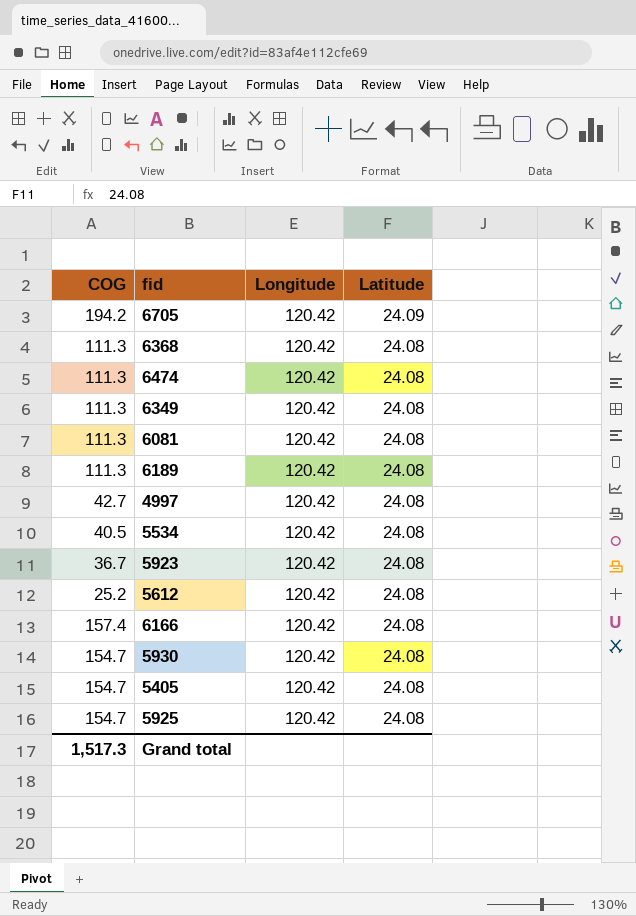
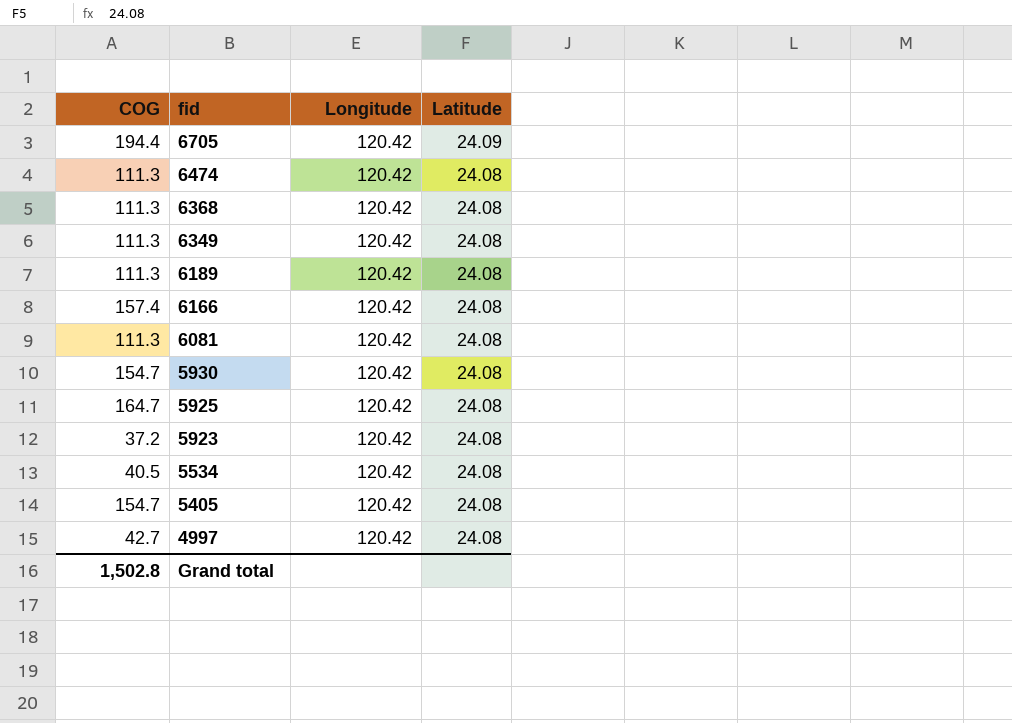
row order: Latitude descending -> fid descending
row 5612: 25.2 | 120.42 | 24.08 -> none
6705 | COG: 194.2 -> 194.4
5925 | COG: 154.7 -> 164.7
5923 | COG: 36.7 -> 37.2
Grand total | COG: 1,517.3 -> 1,502.8

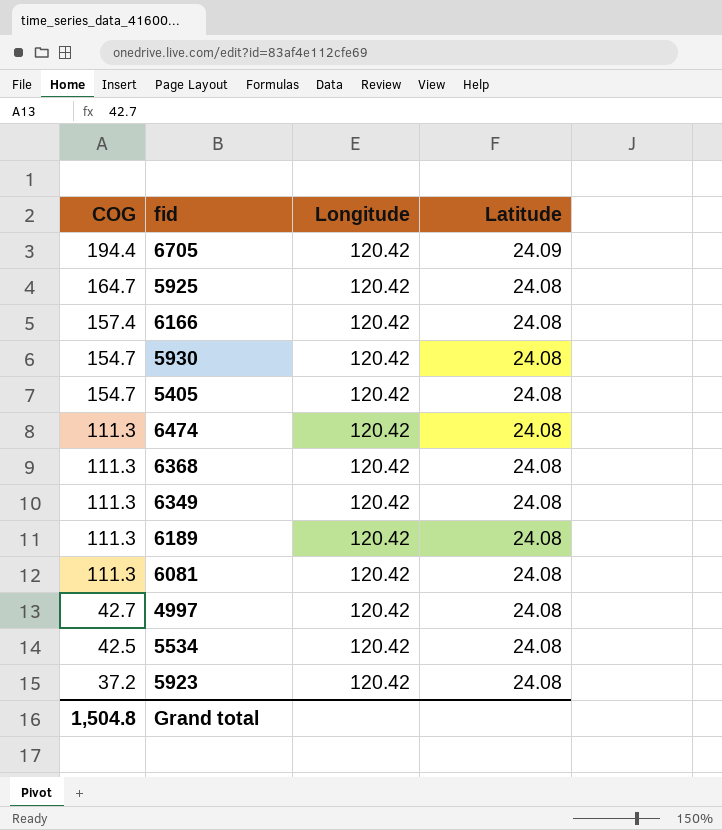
row order: fid descending -> COG descending
5534 | COG: 40.5 -> 42.5
Grand total | COG: 1,502.8 -> 1,504.8

